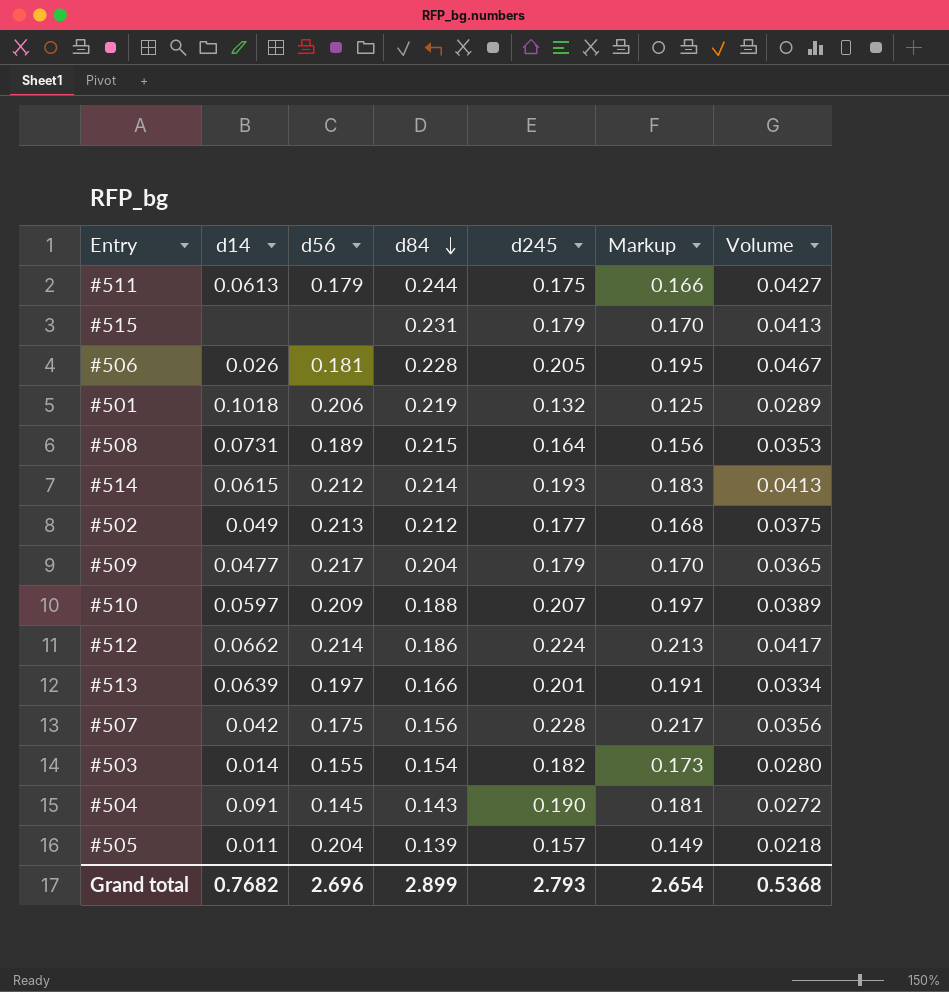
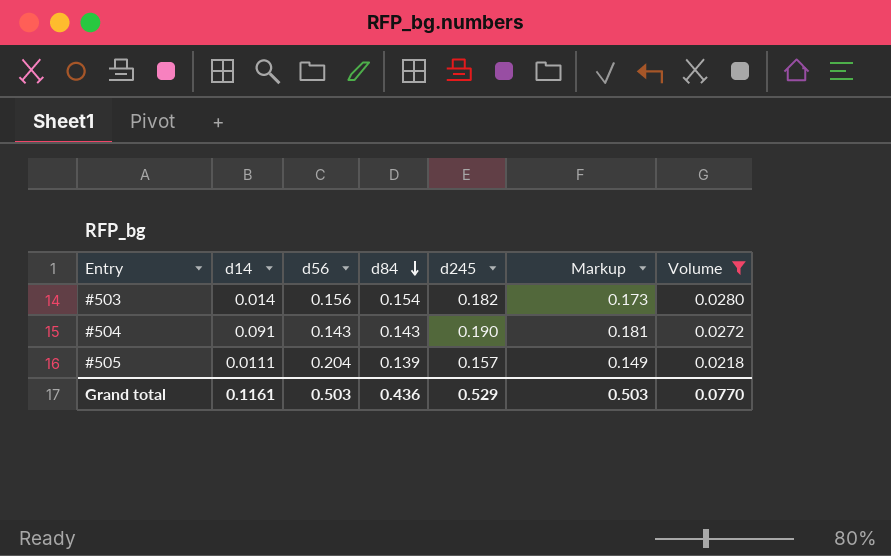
filter: none -> Volume <= 0.0280
#503 | d56: 0.155 -> 0.156
#504 | d56: 0.145 -> 0.143
#505 | d14: 0.011 -> 0.0111
Grand total | d14: 0.7682 -> 0.1161
Grand total | d56: 2.696 -> 0.503
Grand total | d84: 2.899 -> 0.436
Grand total | d245: 2.793 -> 0.529
Grand total | Markup: 2.654 -> 0.503
Grand total | Volume: 0.5368 -> 0.0770

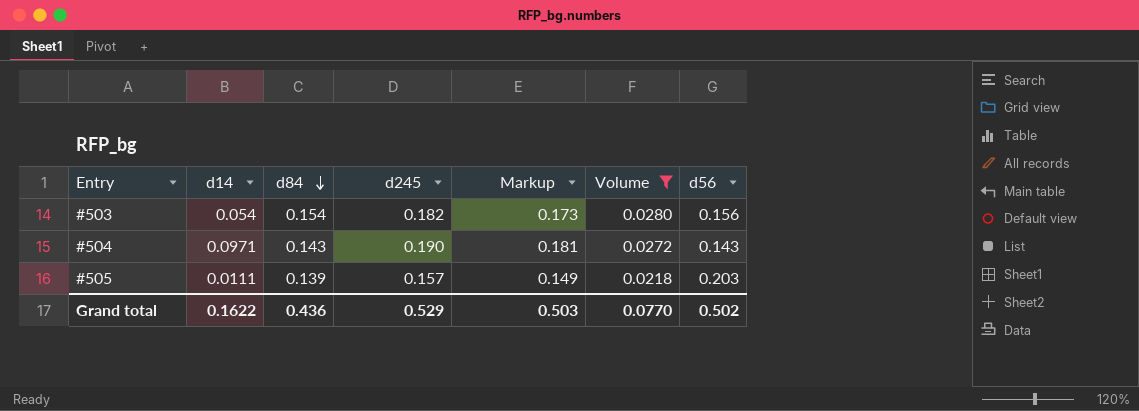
column d56 | position: 3 -> 7
#503 | d14: 0.014 -> 0.054
#504 | d14: 0.091 -> 0.0971
#505 | d56: 0.204 -> 0.203
Grand total | d14: 0.1161 -> 0.1622
Grand total | d56: 0.503 -> 0.502

